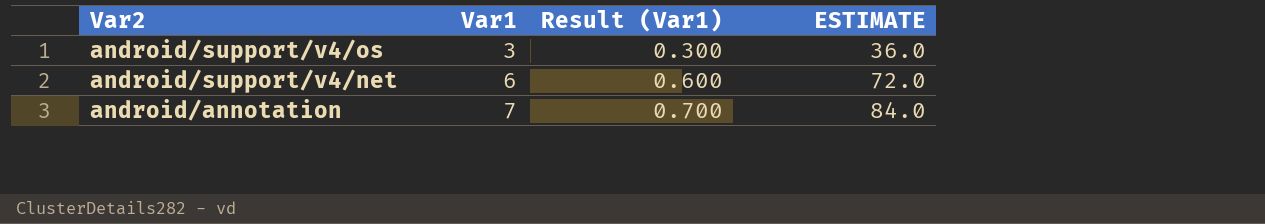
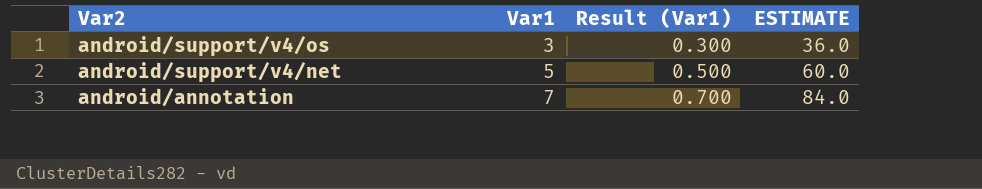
android/support/v4/net | Var1: 6 -> 5
android/support/v4/net | Result (Var1): 0.600 -> 0.500
android/support/v4/net | ESTIMATE: 72.0 -> 60.0

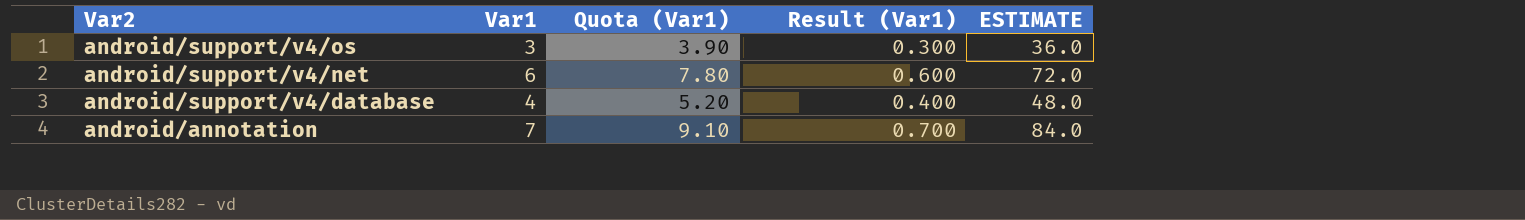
column Quota (Var1) | formula: none -> [Var1] * 1.3
android/support/v4/net | Var1: 5 -> 6
android/support/v4/net | Result (Var1): 0.500 -> 0.600
android/support/v4/net | ESTIMATE: 60.0 -> 72.0
row android/support/v4/database: none -> 4 | 5.20 | 0.400 | 48.0

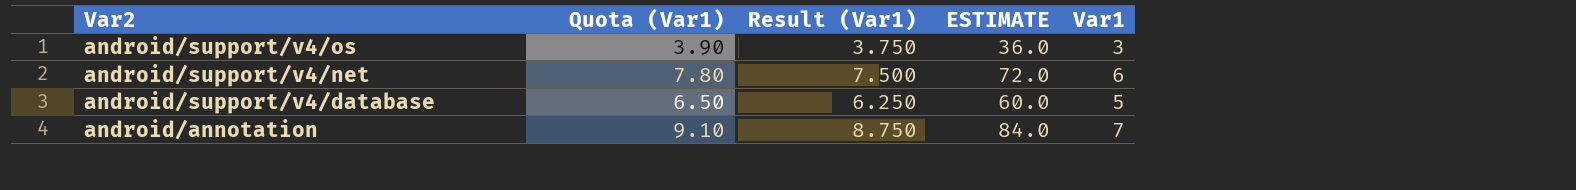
column Result (Var1) | formula: [Var1] * 0.1 -> [Var1] * 1.25
column Var1 | position: 2 -> 5
android/support/v4/database | Quota (Var1): 5.20 -> 6.50
android/support/v4/database | ESTIMATE: 48.0 -> 60.0
android/support/v4/database | Var1: 4 -> 5

